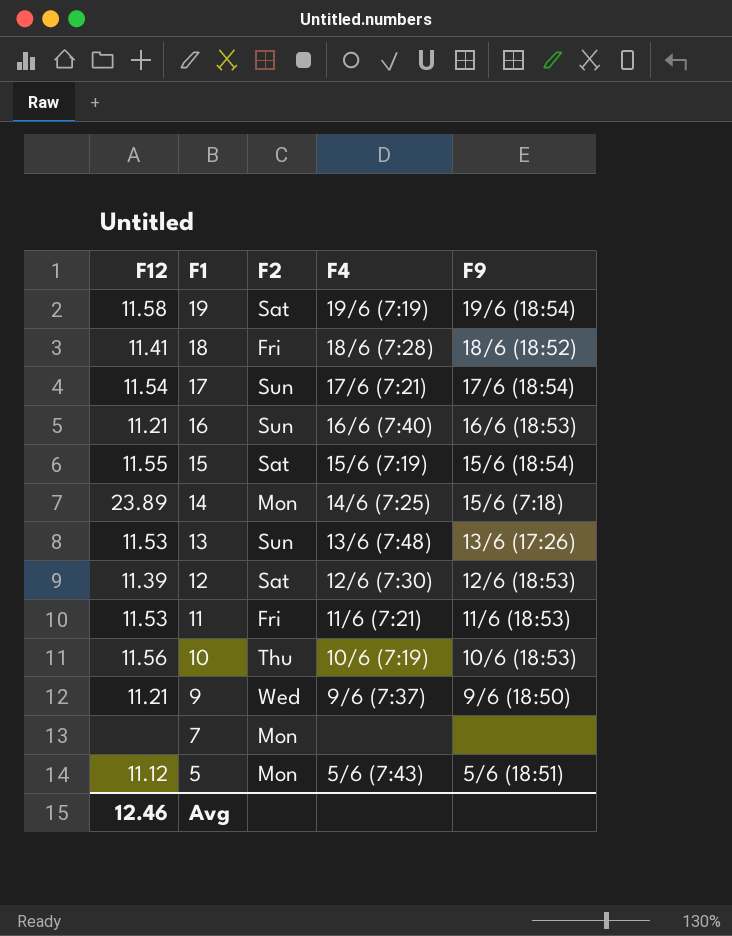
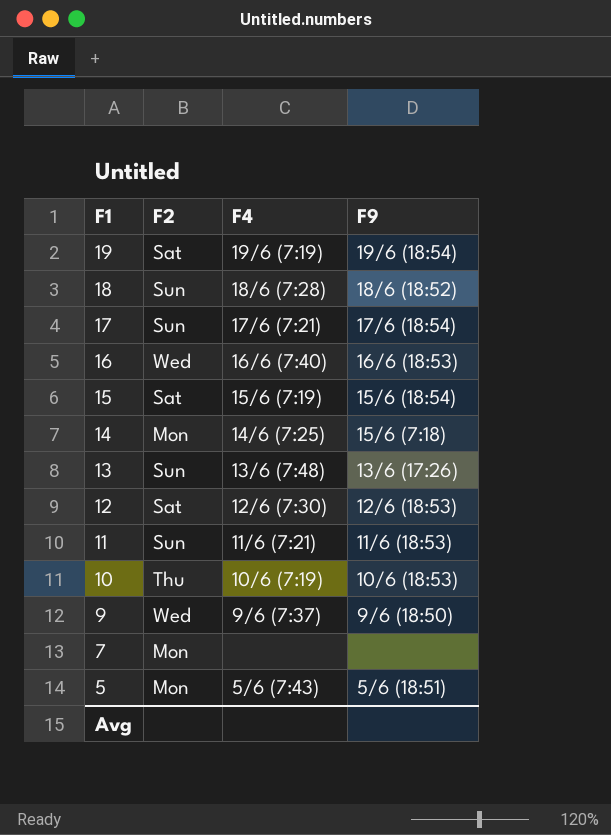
column F12 | position: 1 -> none
18 | F2: Fri -> Sun
16 | F2: Sun -> Wed
11 | F2: Fri -> Sun

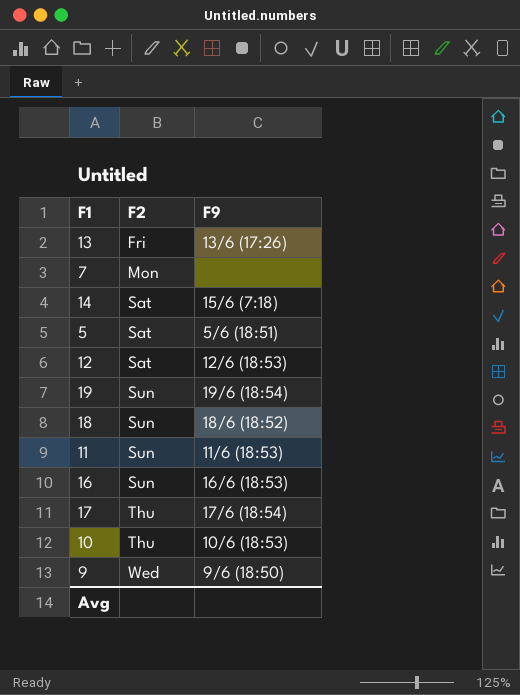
row order: F1 descending -> F2 ascending
column F4 | position: 3 -> none
row 15: Sat | 15/6 (7:19) | 15/6 (18:54) -> none
13 | F2: Sun -> Fri
14 | F2: Mon -> Sat
5 | F2: Mon -> Sat
19 | F2: Sat -> Sun
16 | F2: Wed -> Sun
17 | F2: Sun -> Thu

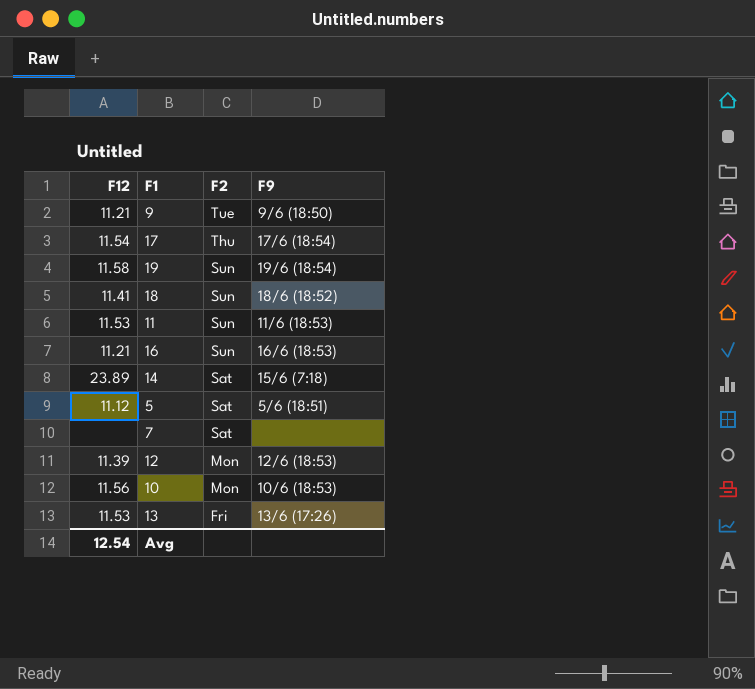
row order: F2 ascending -> F2 descending
column F12 | position: none -> 1
9 | F2: Wed -> Tue
7 | F2: Mon -> Sat
12 | F2: Sat -> Mon
10 | F2: Thu -> Mon

